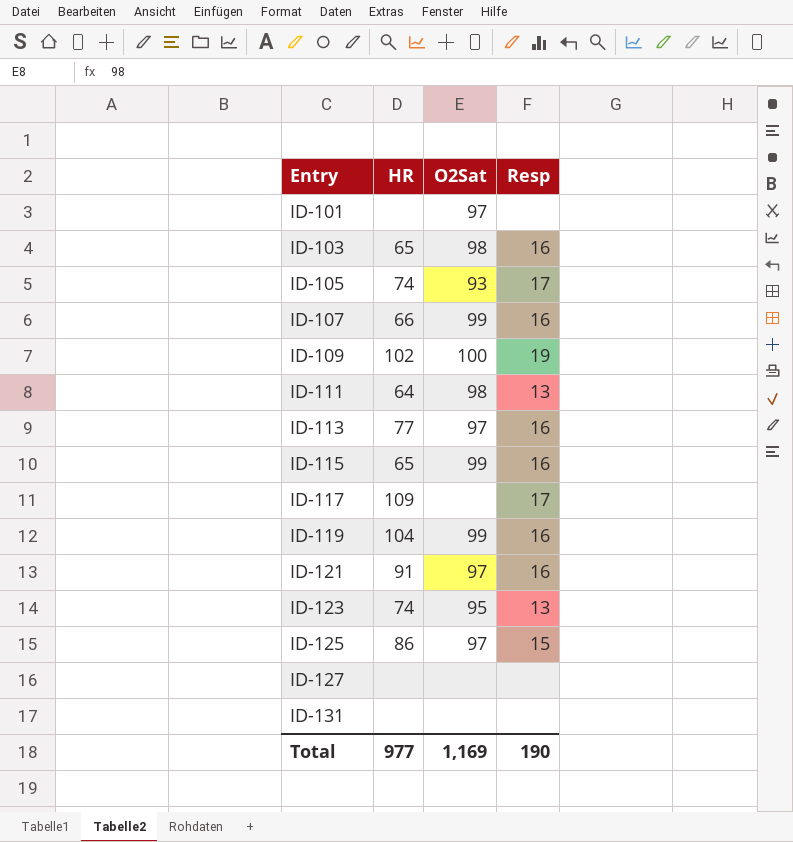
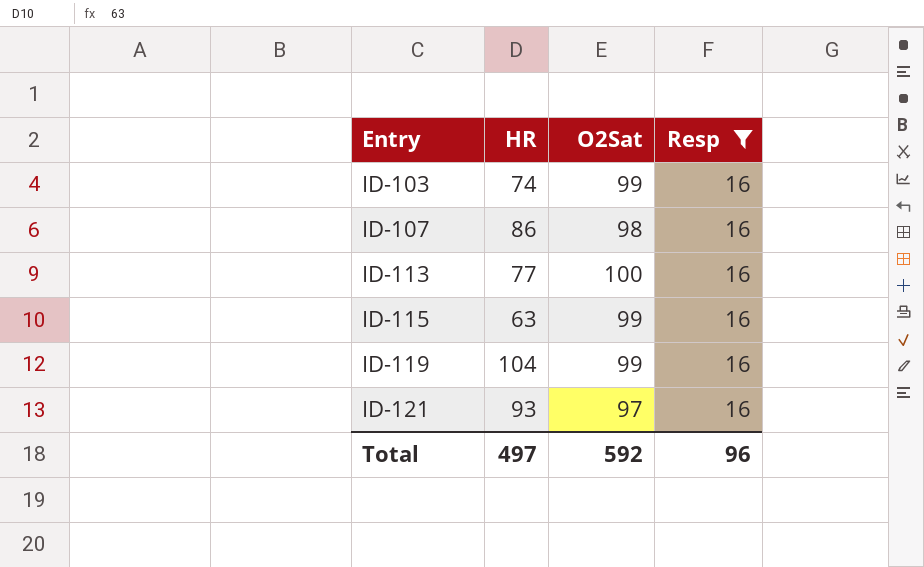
filter: none -> Resp = 16
ID-103 | HR: 65 -> 74
ID-103 | O2Sat: 98 -> 99
ID-107 | HR: 66 -> 86
ID-107 | O2Sat: 99 -> 98
ID-113 | O2Sat: 97 -> 100
ID-115 | HR: 65 -> 63
ID-121 | HR: 91 -> 93
Total | HR: 977 -> 497
Total | O2Sat: 1,169 -> 592
Total | Resp: 190 -> 96

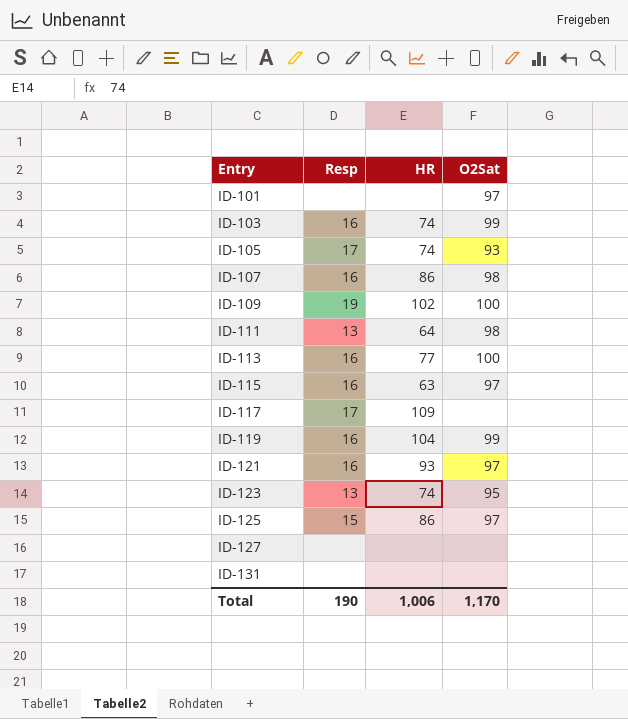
filter: Resp = 16 -> none
column Resp | position: 4 -> 2
ID-115 | O2Sat: 99 -> 97
Total | Resp: 96 -> 190
Total | HR: 497 -> 1,006
Total | O2Sat: 592 -> 1,170

